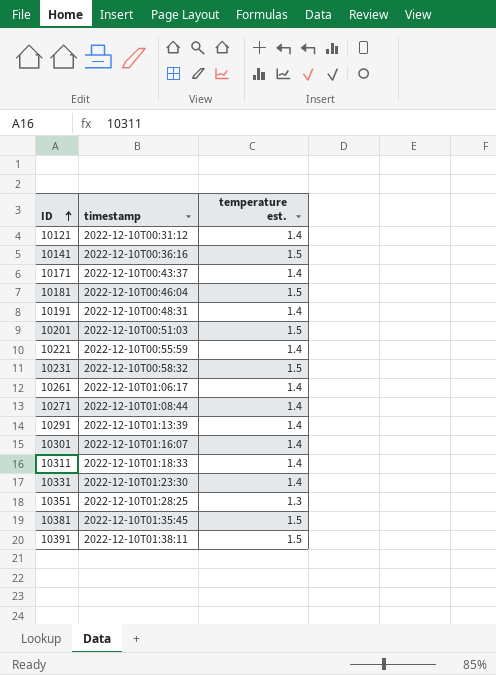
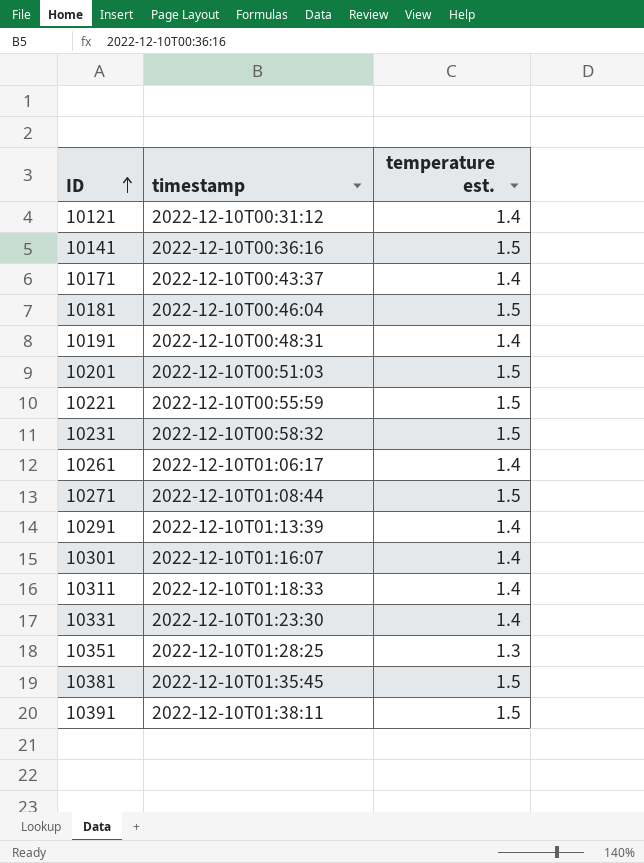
10221 | temperature est.: 1.4 -> 1.5
10271 | temperature est.: 1.4 -> 1.5

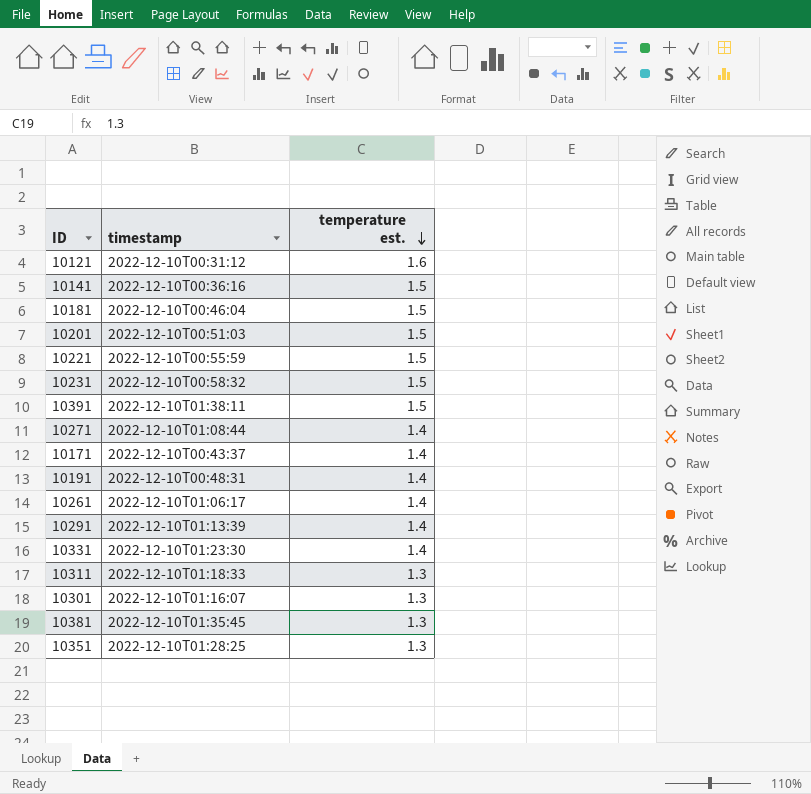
row order: ID ascending -> temperature est. descending
10121 | temperature est.: 1.4 -> 1.6
10271 | temperature est.: 1.5 -> 1.4
10311 | temperature est.: 1.4 -> 1.3
10301 | temperature est.: 1.4 -> 1.3
10381 | temperature est.: 1.5 -> 1.3

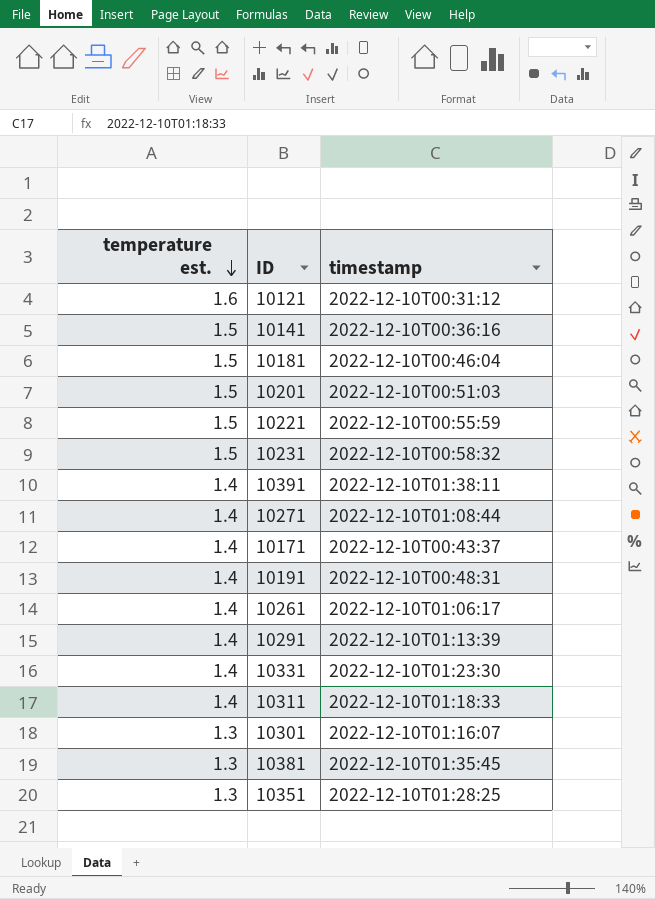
column temperature est. | position: 3 -> 1
10391 | temperature est.: 1.5 -> 1.4
10311 | temperature est.: 1.3 -> 1.4

